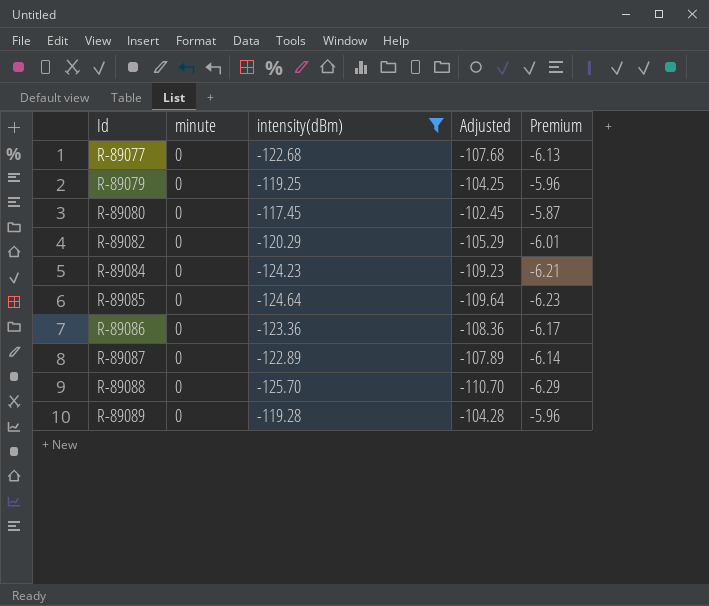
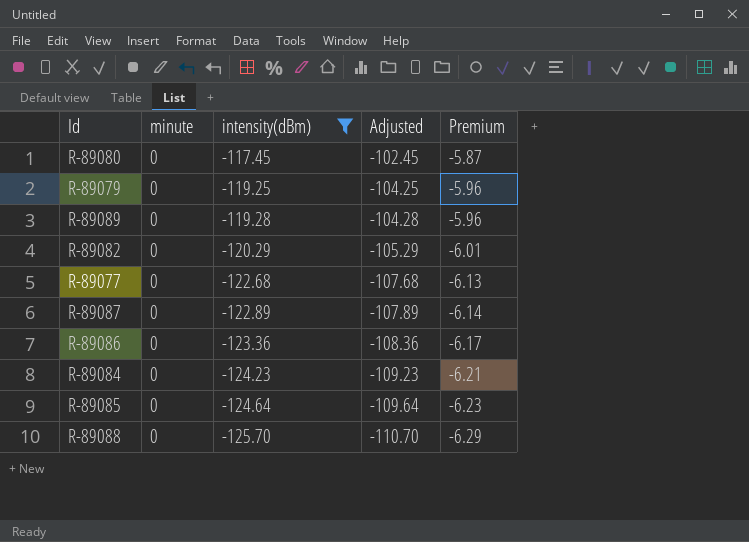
row order: Id ascending -> intensity(dBm) descending

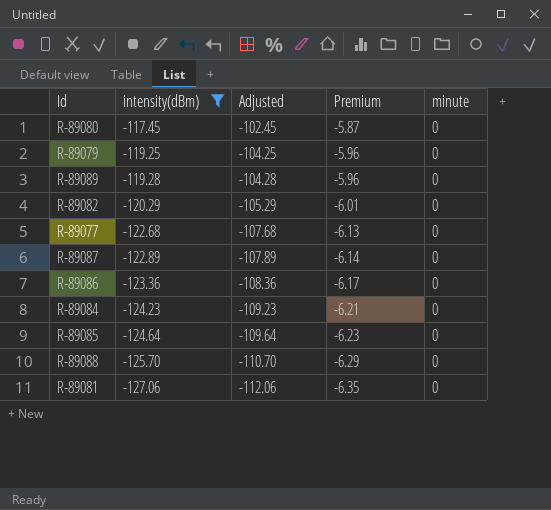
column minute | position: 2 -> 5
row R-89081: none -> -127.06 | -112.06 | -6.35 | 0

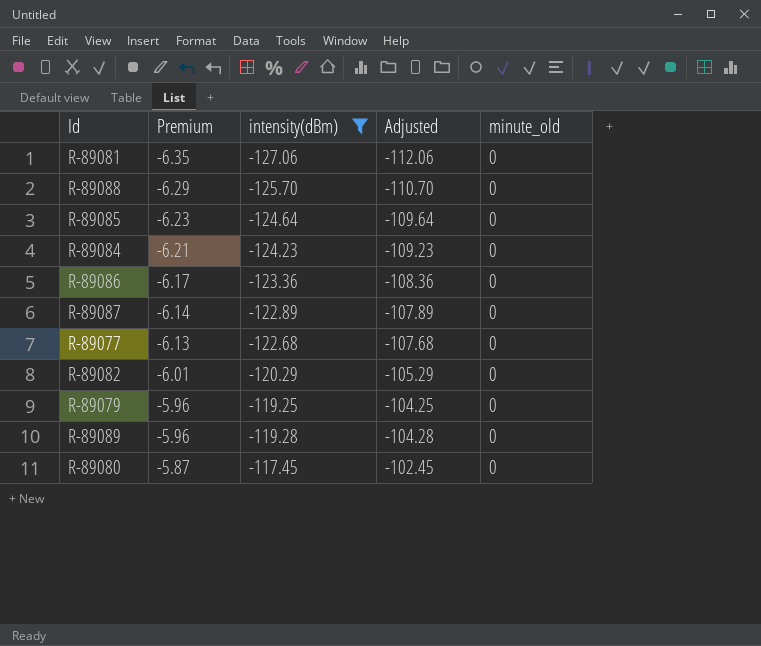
row order: intensity(dBm) descending -> Premium ascending
column Premium | position: 4 -> 2
column name: minute -> minute_old

